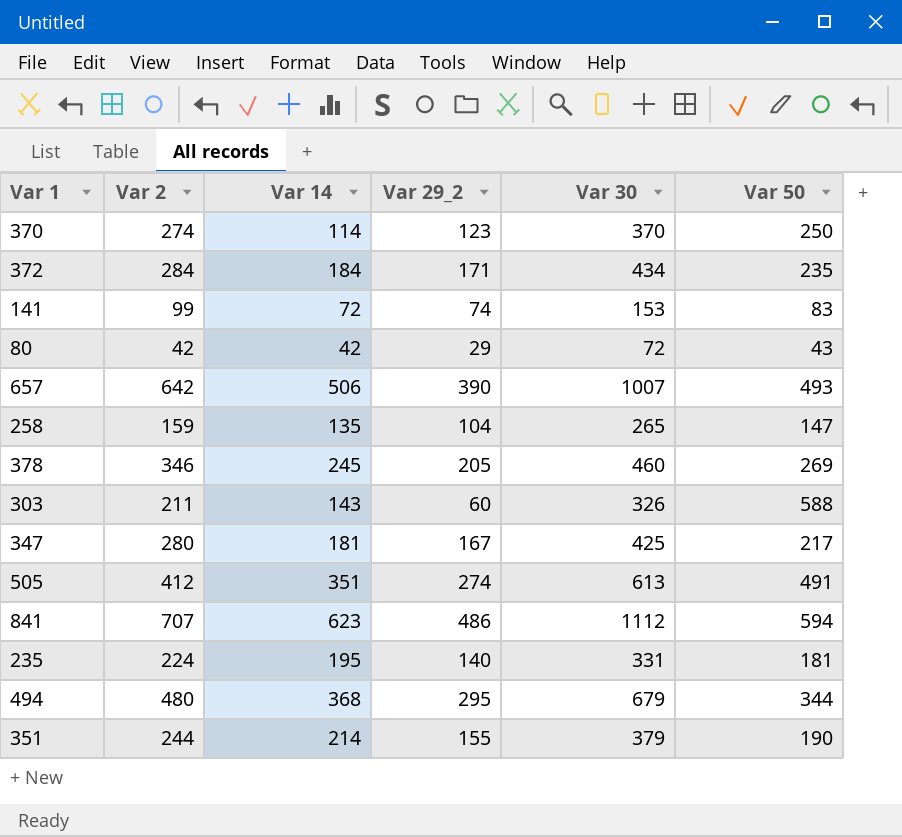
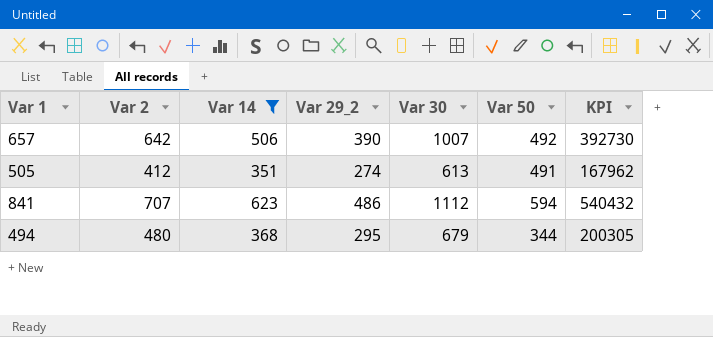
filter: none -> Var 14 >= 351
column KPI | formula: none -> [Var 29_2] * [Var 30]
657 | Var 50: 493 -> 492

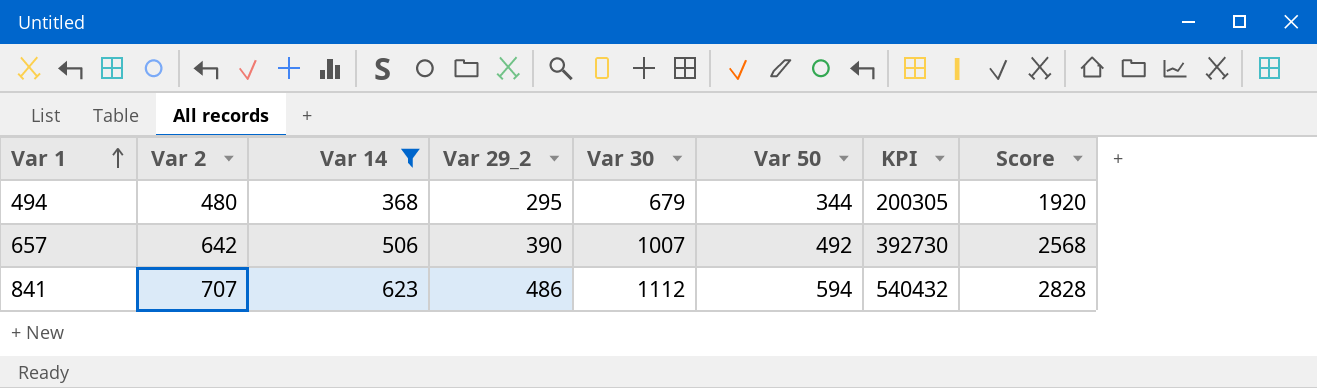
row order: none -> Var 1 ascending
column Score | formula: none -> [Var 2] * 4
row 505: 412 | 351 | 274 | 613 | 491 | 167962 -> none

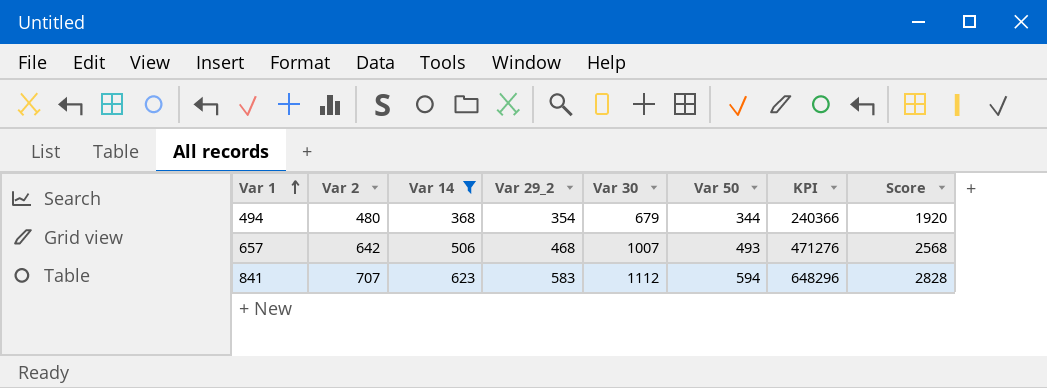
494 | Var 29_2: 295 -> 354
494 | KPI: 200305 -> 240366
657 | Var 29_2: 390 -> 468
657 | Var 50: 492 -> 493
657 | KPI: 392730 -> 471276
841 | Var 29_2: 486 -> 583
841 | KPI: 540432 -> 648296

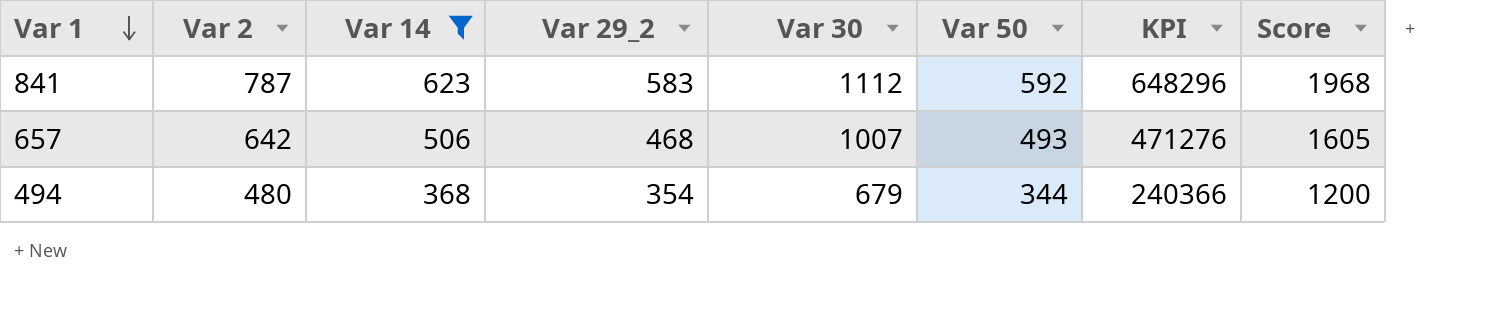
row order: Var 1 ascending -> Var 1 descending
column Score | formula: [Var 2] * 4 -> [Var 2] * 2.5
841 | Var 2: 707 -> 787
841 | Var 50: 594 -> 592

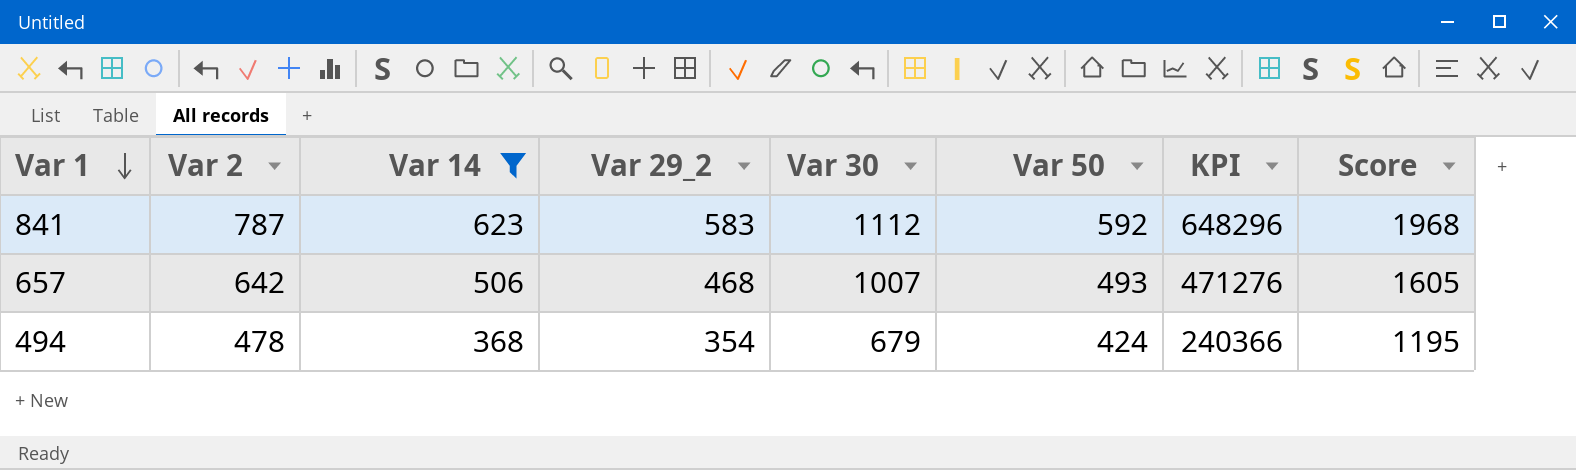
494 | Var 2: 480 -> 478
494 | Var 50: 344 -> 424
494 | Score: 1200 -> 1195

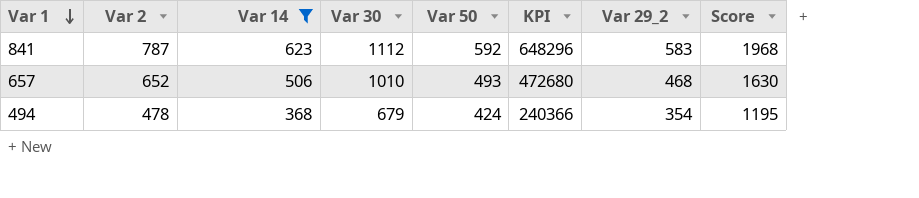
column Var 29_2 | position: 4 -> 7
657 | Var 2: 642 -> 652
657 | Var 30: 1007 -> 1010
657 | KPI: 471276 -> 472680
657 | Score: 1605 -> 1630

